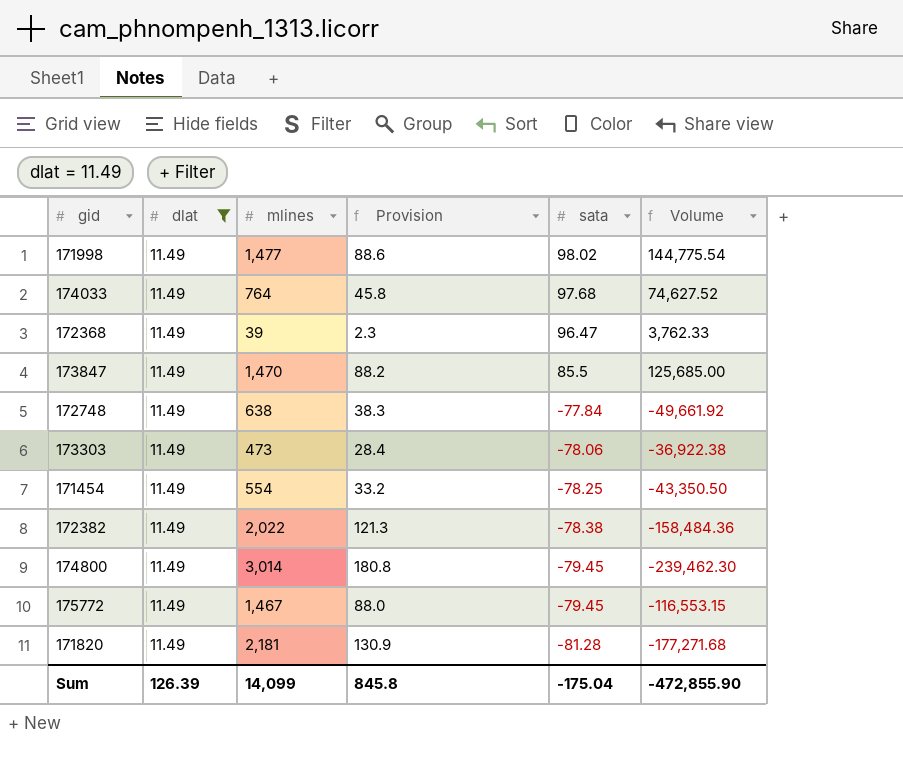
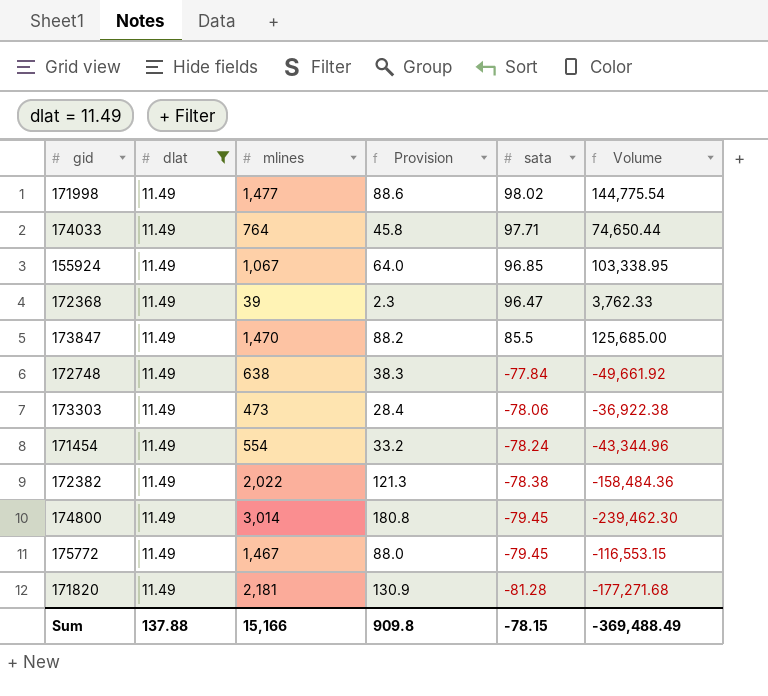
174033 | sata: 97.68 -> 97.71
174033 | Volume: 74,627.52 -> 74,650.44
row 155924: none -> 11.49 | 1,067 | 64.0 | 96.85 | 103,338.95
171454 | sata: -78.25 -> -78.24
171454 | Volume: -43,350.50 -> -43,344.96
Sum | dlat: 126.39 -> 137.88
Sum | mlines: 14,099 -> 15,166
Sum | Provision: 845.8 -> 909.8
Sum | sata: -175.04 -> -78.15
Sum | Volume: -472,855.90 -> -369,488.49

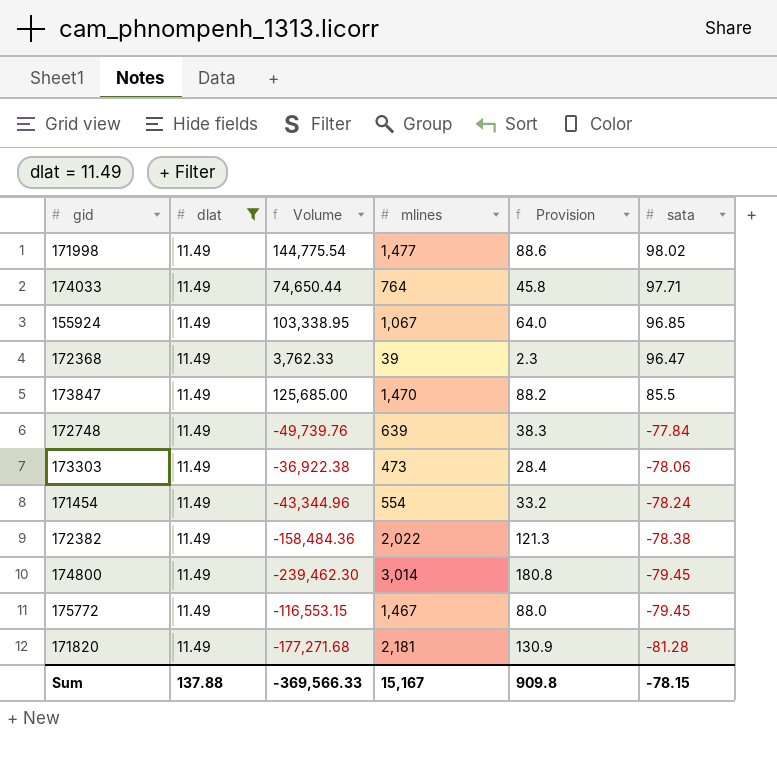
column Volume | position: 6 -> 3
172748 | Volume: -49,661.92 -> -49,739.76
172748 | mlines: 638 -> 639
Sum | Volume: -369,488.49 -> -369,566.33
Sum | mlines: 15,166 -> 15,167

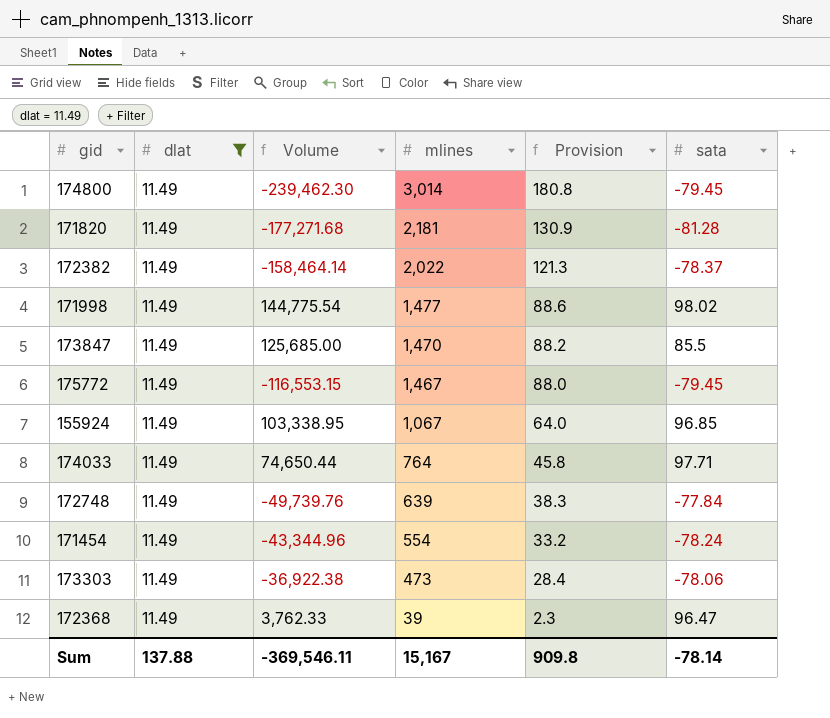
row order: sata descending -> mlines descending
172382 | Volume: -158,484.36 -> -158,464.14
172382 | sata: -78.38 -> -78.37
Sum | Volume: -369,566.33 -> -369,546.11
Sum | sata: -78.15 -> -78.14

